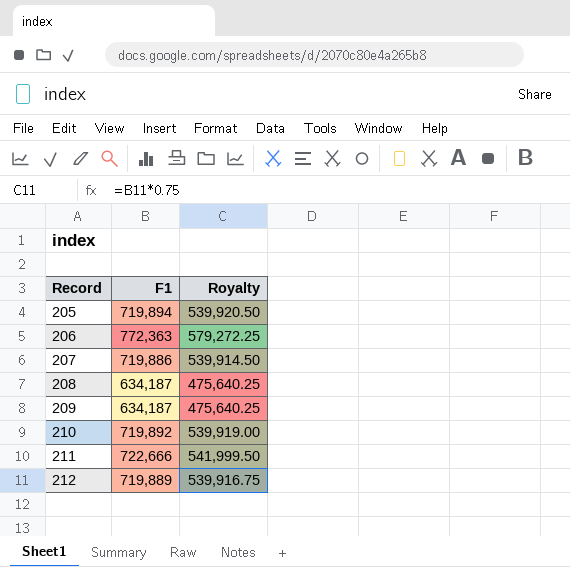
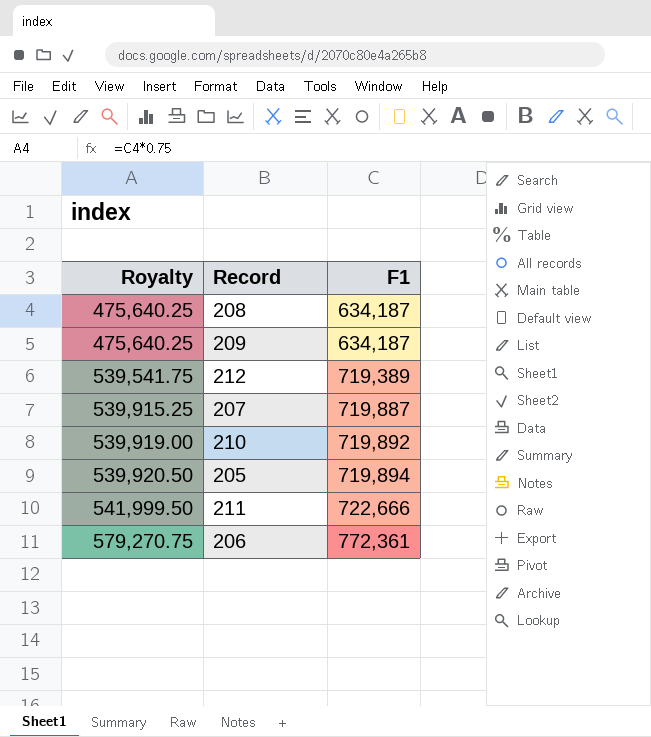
row order: Record ascending -> Royalty ascending
column Royalty | position: 3 -> 1
212 | Royalty: 539,916.75 -> 539,541.75
212 | F1: 719,889 -> 719,389
207 | Royalty: 539,914.50 -> 539,915.25
207 | F1: 719,886 -> 719,887
206 | Royalty: 579,272.25 -> 579,270.75
206 | F1: 772,363 -> 772,361

